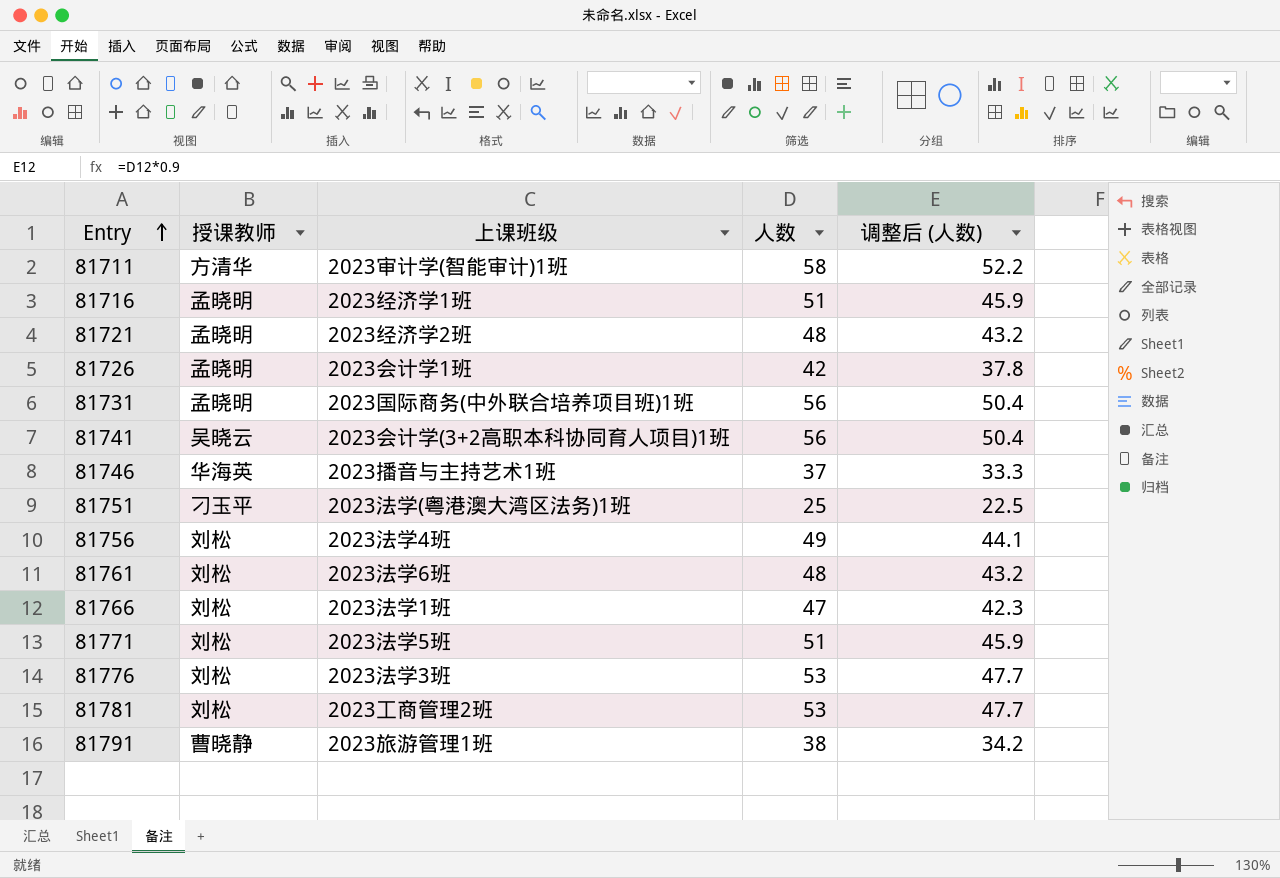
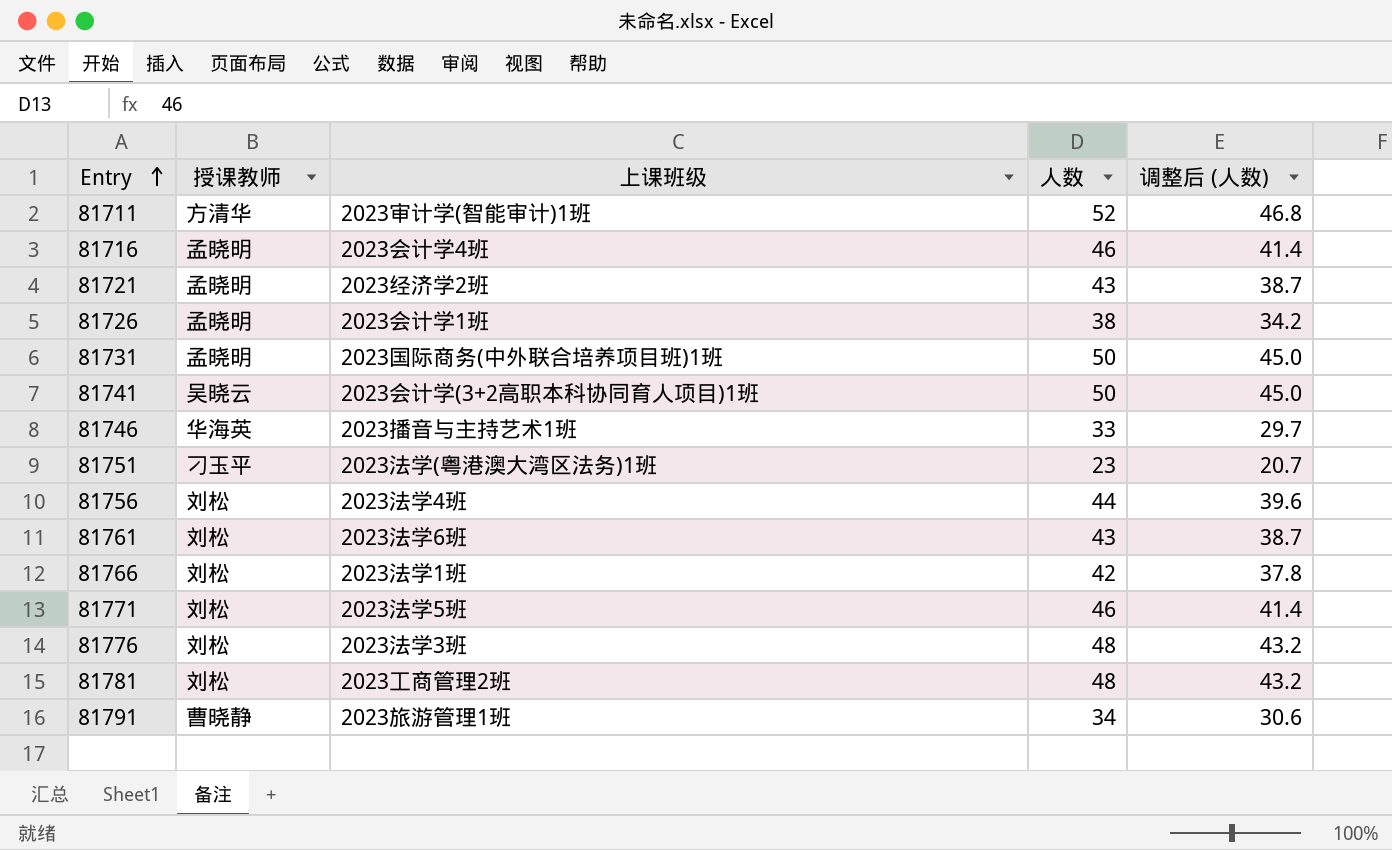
81711 | 人数: 58 -> 52
81711 | 调整后 (人数): 52.2 -> 46.8
81716 | 上课班级: 2023经济学1班 -> 2023会计学4班
81716 | 人数: 51 -> 46
81716 | 调整后 (人数): 45.9 -> 41.4
81721 | 人数: 48 -> 43
81721 | 调整后 (人数): 43.2 -> 38.7
81726 | 人数: 42 -> 38
81726 | 调整后 (人数): 37.8 -> 34.2
81731 | 人数: 56 -> 50
81731 | 调整后 (人数): 50.4 -> 45.0
81741 | 人数: 56 -> 50
81741 | 调整后 (人数): 50.4 -> 45.0
81746 | 人数: 37 -> 33
81746 | 调整后 (人数): 33.3 -> 29.7
81751 | 人数: 25 -> 23
81751 | 调整后 (人数): 22.5 -> 20.7
81756 | 人数: 49 -> 44
81756 | 调整后 (人数): 44.1 -> 39.6
81761 | 人数: 48 -> 43
81761 | 调整后 (人数): 43.2 -> 38.7
81766 | 人数: 47 -> 42
81766 | 调整后 (人数): 42.3 -> 37.8
81771 | 人数: 51 -> 46
81771 | 调整后 (人数): 45.9 -> 41.4
81776 | 人数: 53 -> 48
81776 | 调整后 (人数): 47.7 -> 43.2
81781 | 人数: 53 -> 48
81781 | 调整后 (人数): 47.7 -> 43.2
81791 | 人数: 38 -> 34
81791 | 调整后 (人数): 34.2 -> 30.6

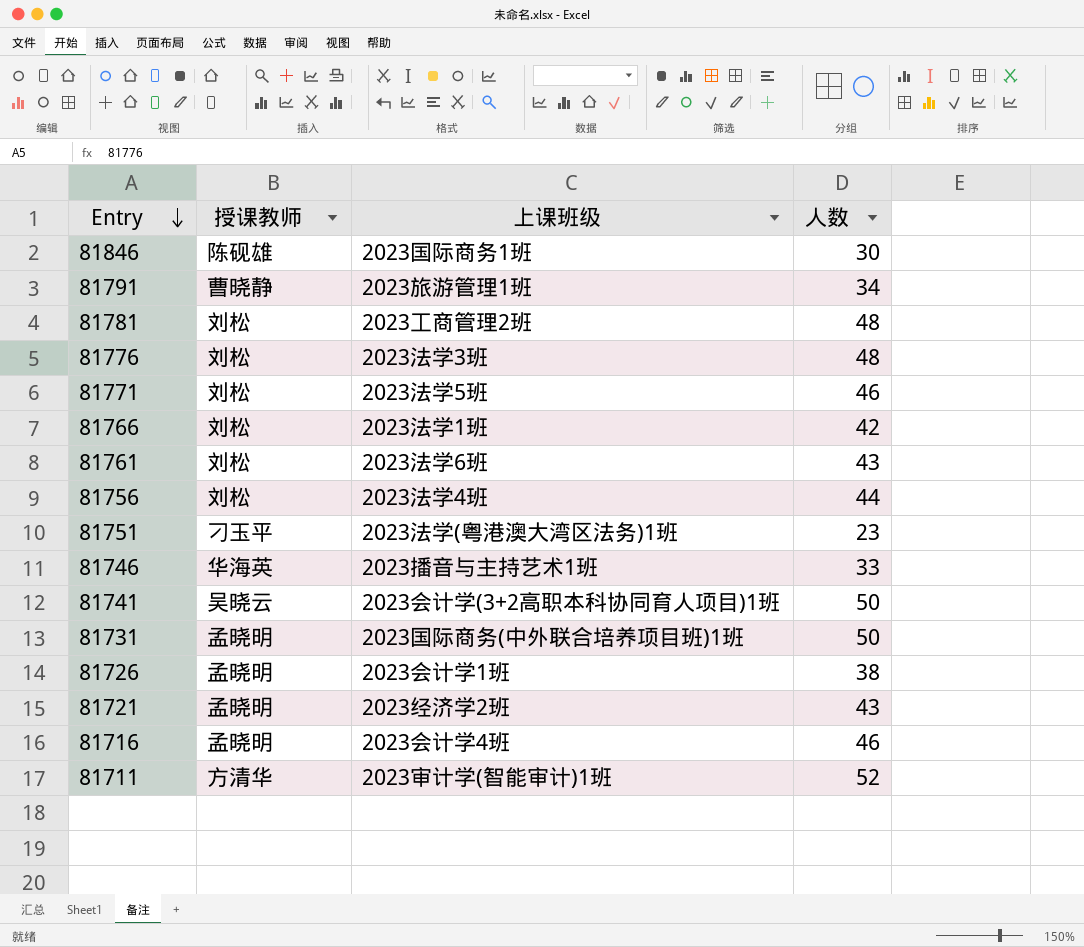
row order: Entry ascending -> Entry descending
column 调整后 (人数) | formula: [人数] * 0.9 -> none
row 81846: none -> 陈砚雄 | 2023国际商务1班 | 30

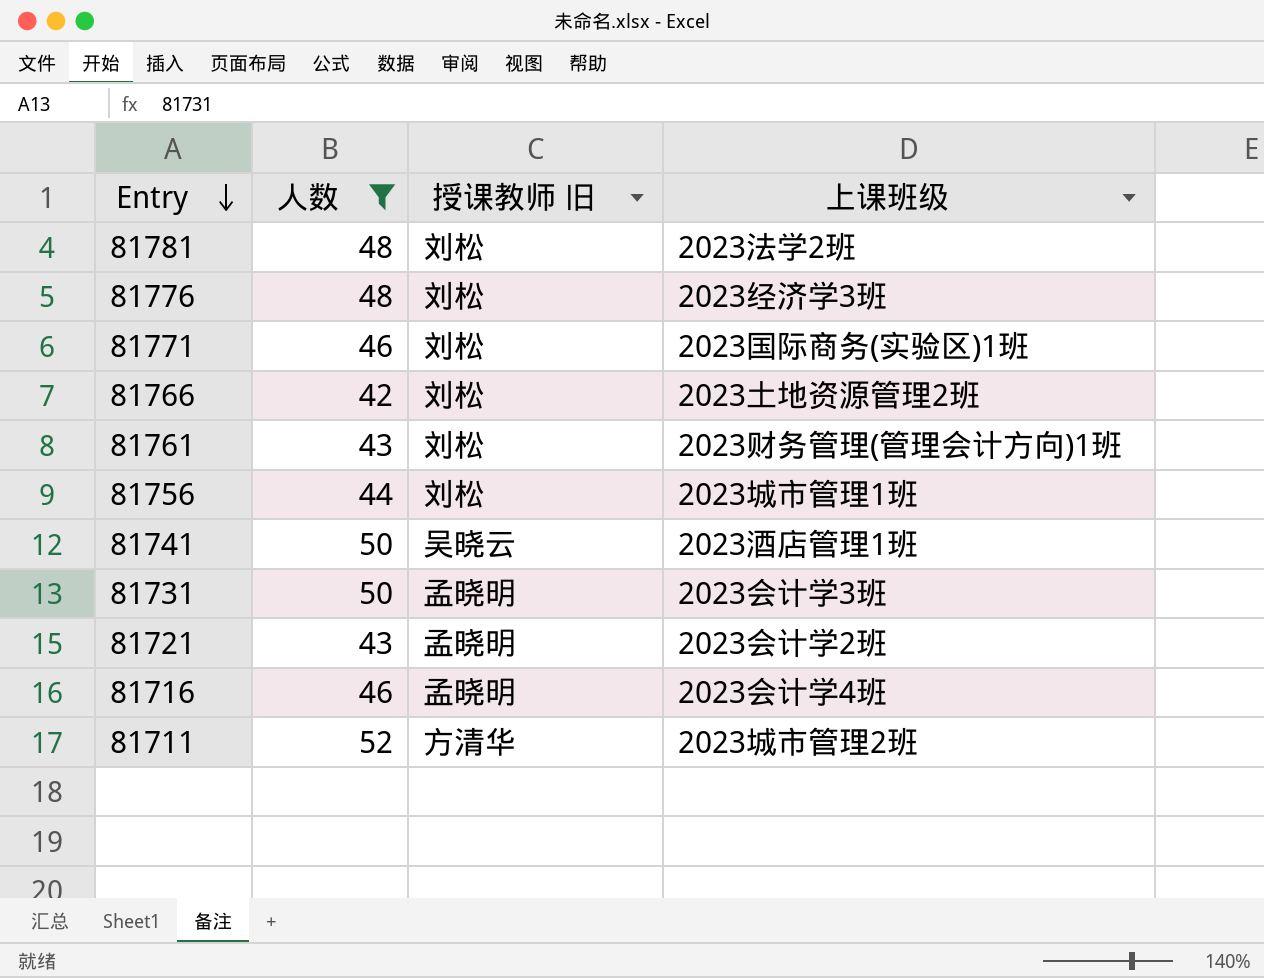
filter: none -> 人数 >= 42
column 人数 | position: 4 -> 2
column name: 授课教师 -> 授课教师 旧
81781 | 上课班级: 2023工商管理2班 -> 2023法学2班
81776 | 上课班级: 2023法学3班 -> 2023经济学3班
81771 | 上课班级: 2023法学5班 -> 2023国际商务(实验区)1班
81766 | 上课班级: 2023法学1班 -> 2023土地资源管理2班
81761 | 上课班级: 2023法学6班 -> 2023财务管理(管理会计方向)1班
81756 | 上课班级: 2023法学4班 -> 2023城市管理1班
81741 | 上课班级: 2023会计学(3+2高职本科协同育人项目)1班 -> 2023酒店管理1班
81731 | 上课班级: 2023国际商务(中外联合培养项目班)1班 -> 2023会计学3班
81721 | 上课班级: 2023经济学2班 -> 2023会计学2班
81711 | 上课班级: 2023审计学(智能审计)1班 -> 2023城市管理2班

